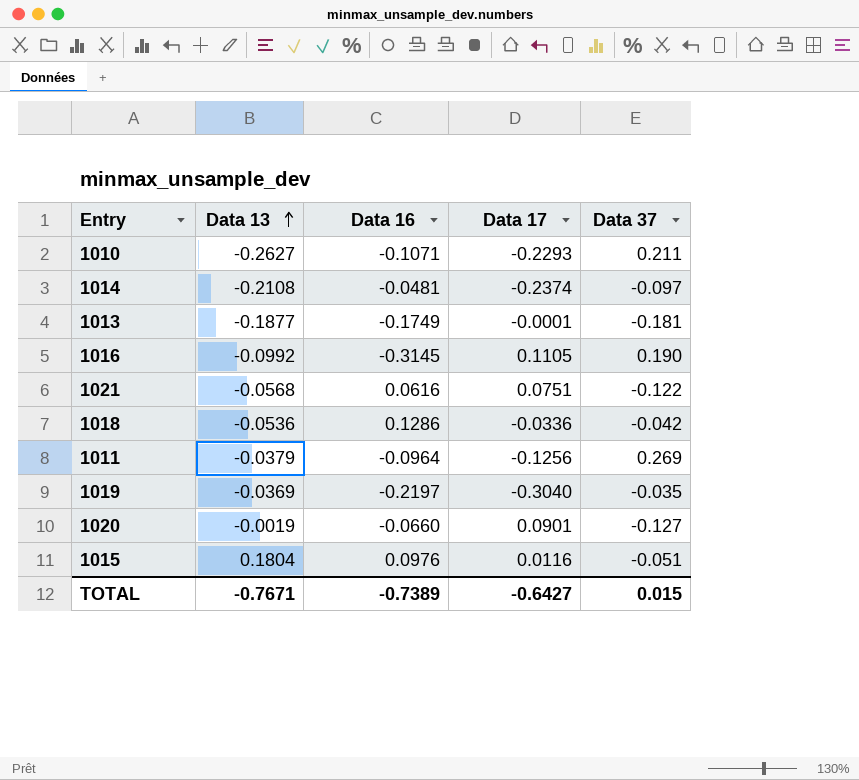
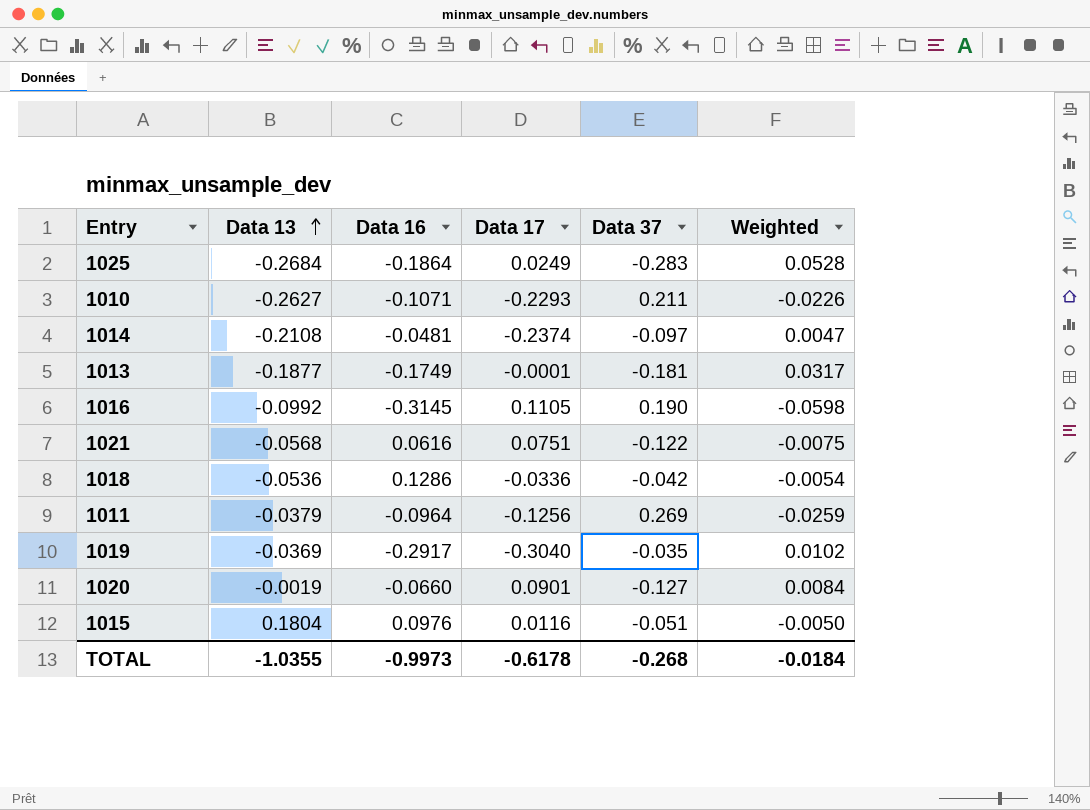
column Weighted | formula: none -> [Data 16] * [Data 37]
row 1025: none -> -0.2684 | -0.1864 | 0.0249 | -0.283 | 0.0528
1019 | Data 16: -0.2197 -> -0.2917
TOTAL | Data 13: -0.7671 -> -1.0355
TOTAL | Data 16: -0.7389 -> -0.9973
TOTAL | Data 17: -0.6427 -> -0.6178
TOTAL | Data 37: 0.015 -> -0.268

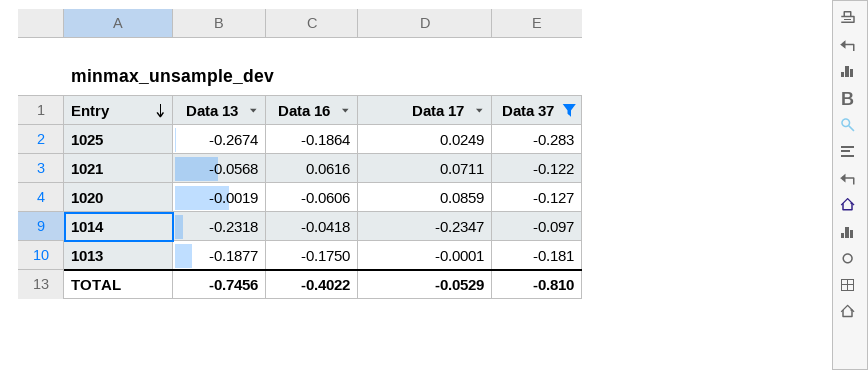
filter: none -> Data 37 <= -0.097
row order: Data 13 ascending -> Entry descending
column Weighted | formula: [Data 16] * [Data 37] -> none
1025 | Data 13: -0.2684 -> -0.2674
1021 | Data 17: 0.0751 -> 0.0711
1020 | Data 16: -0.0660 -> -0.0606
1020 | Data 17: 0.0901 -> 0.0859
1014 | Data 13: -0.2108 -> -0.2318
1014 | Data 16: -0.0481 -> -0.0418
1014 | Data 17: -0.2374 -> -0.2347
1013 | Data 16: -0.1749 -> -0.1750
TOTAL | Data 13: -1.0355 -> -0.7456
TOTAL | Data 16: -0.9973 -> -0.4022
TOTAL | Data 17: -0.6178 -> -0.0529
TOTAL | Data 37: -0.268 -> -0.810

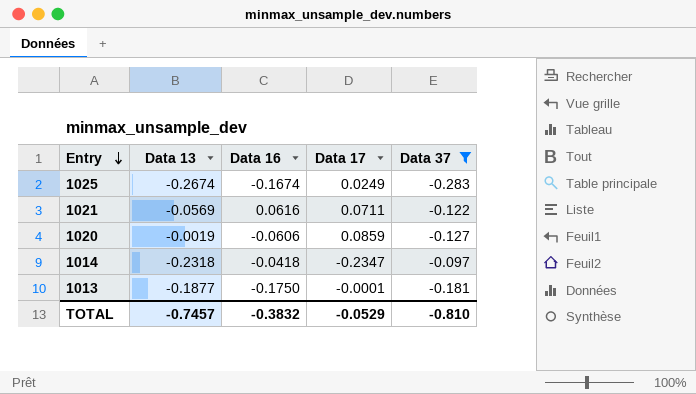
1025 | Data 16: -0.1864 -> -0.1674
1021 | Data 13: -0.0568 -> -0.0569
TOTAL | Data 13: -0.7456 -> -0.7457
TOTAL | Data 16: -0.4022 -> -0.3832

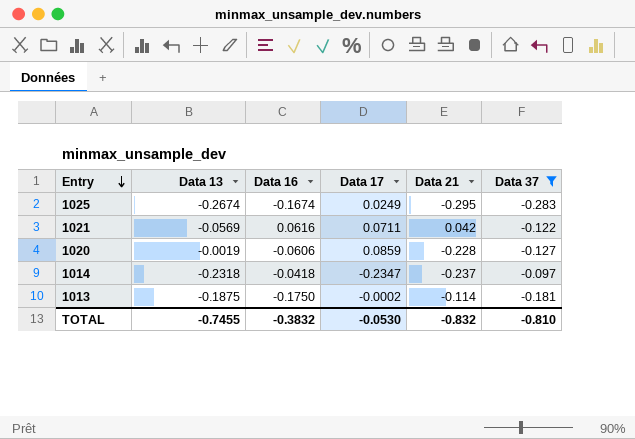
column Data 21 | position: none -> 5
1013 | Data 13: -0.1877 -> -0.1875
1013 | Data 17: -0.0001 -> -0.0002
TOTAL | Data 13: -0.7457 -> -0.7455
TOTAL | Data 17: -0.0529 -> -0.0530

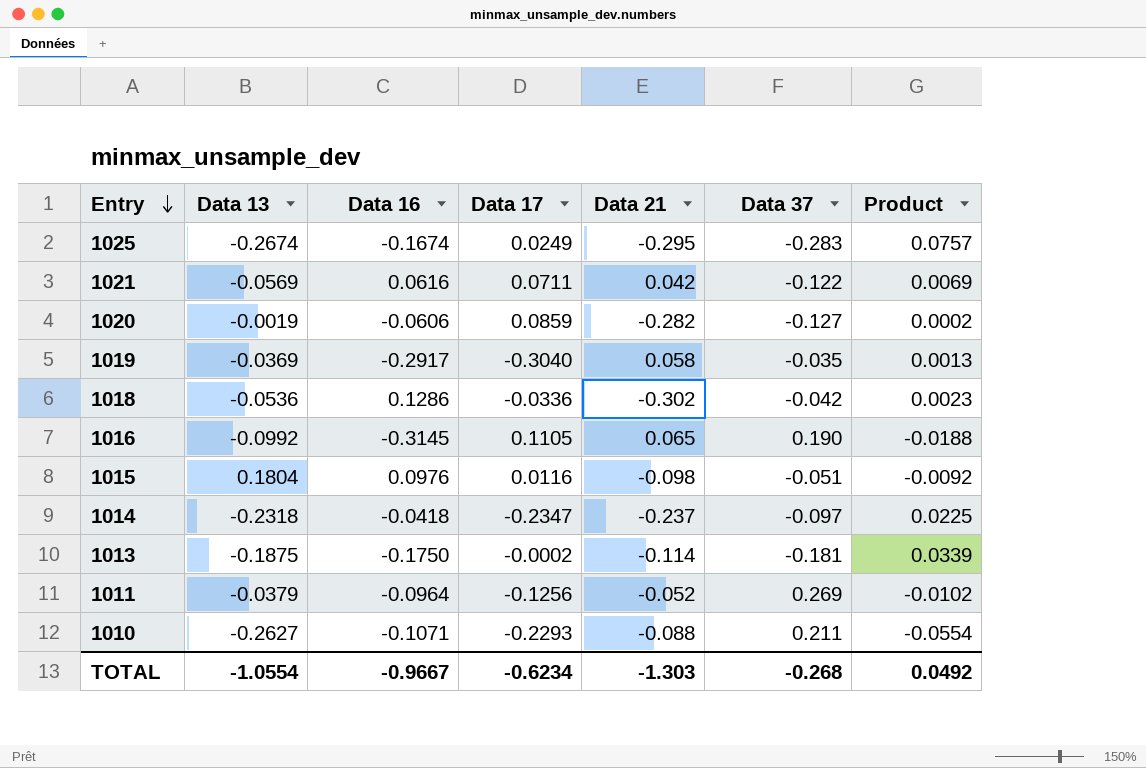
filter: Data 37 <= -0.097 -> none
column Product | formula: none -> [Data 13] * [Data 37]
1020 | Data 21: -0.228 -> -0.282
TOTAL | Data 13: -0.7455 -> -1.0554
TOTAL | Data 16: -0.3832 -> -0.9667
TOTAL | Data 17: -0.0530 -> -0.6234
TOTAL | Data 21: -0.832 -> -1.303
TOTAL | Data 37: -0.810 -> -0.268

